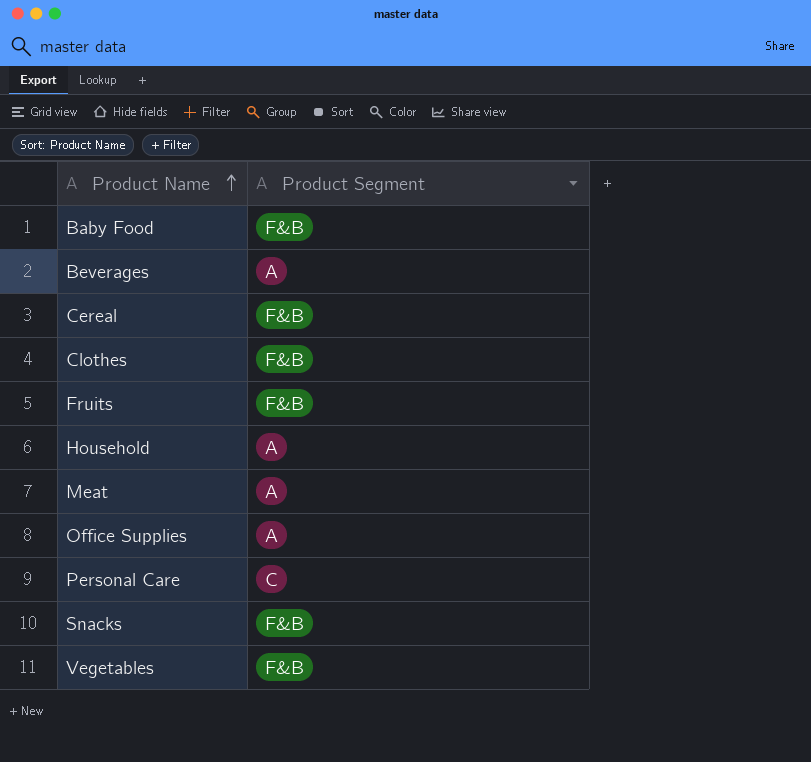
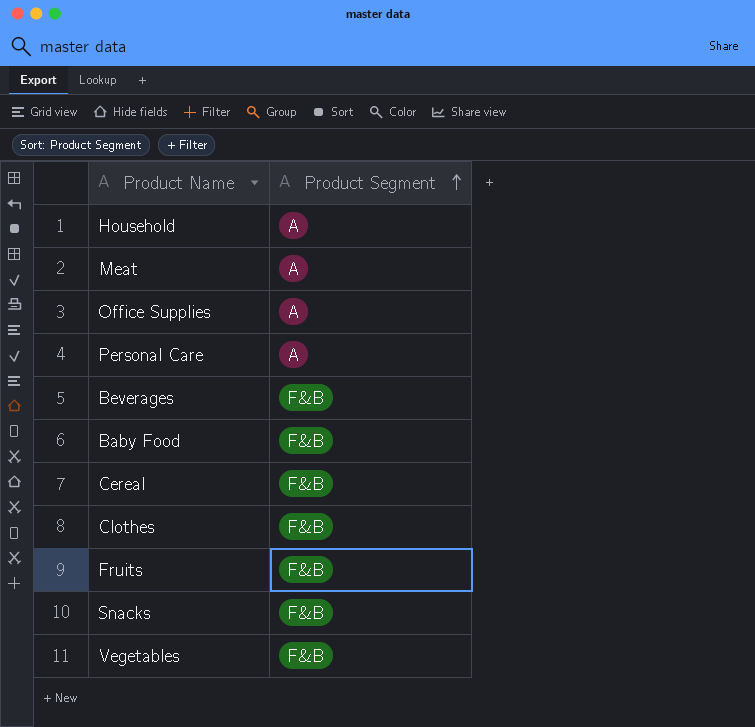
row order: Product Name ascending -> Product Segment ascending
Personal Care | Product Segment: C -> A
Beverages | Product Segment: A -> F&B

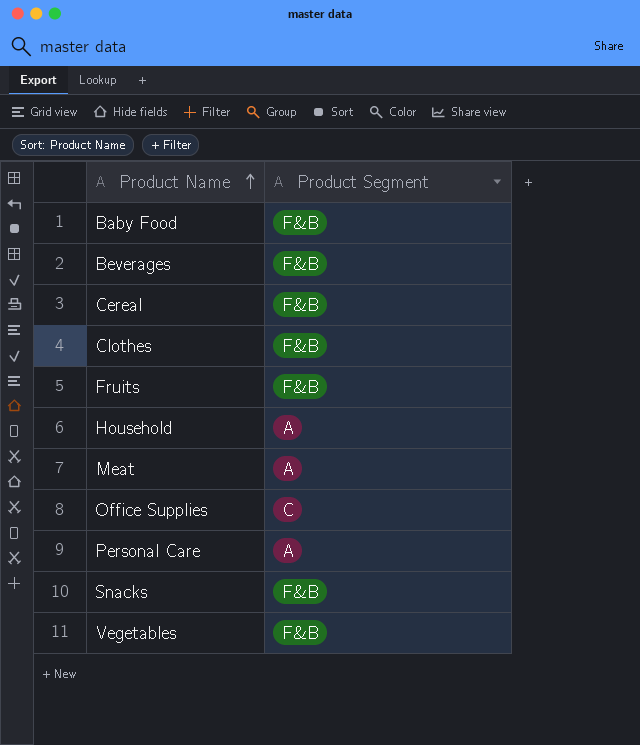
row order: Product Segment ascending -> Product Name ascending
Office Supplies | Product Segment: A -> C

